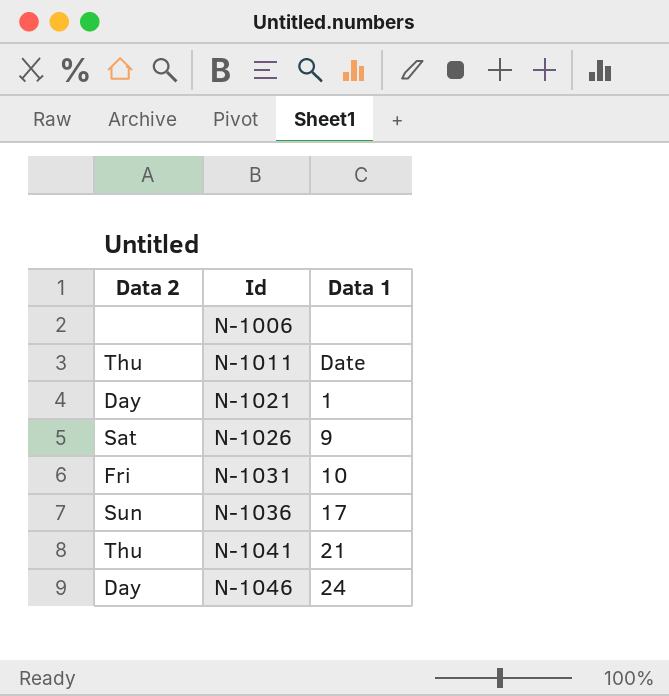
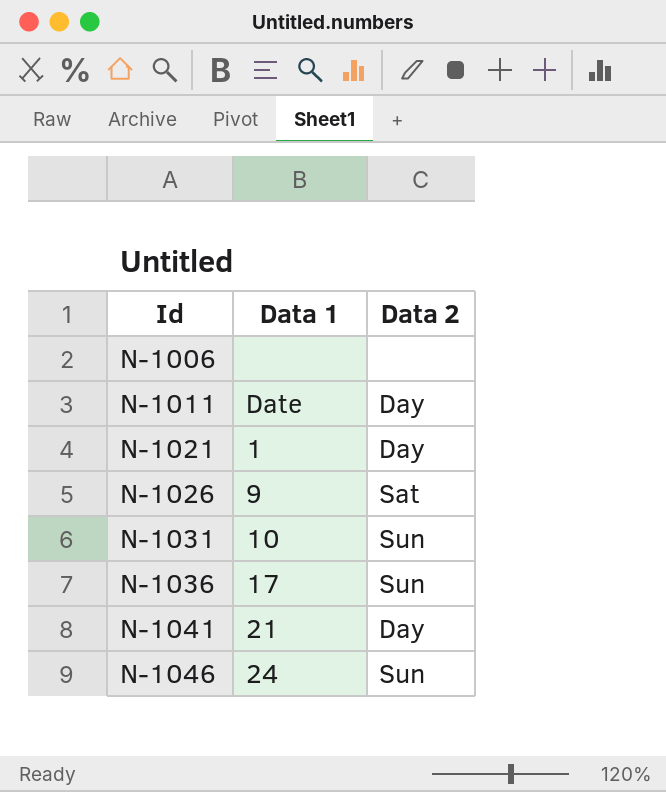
column Data 2 | position: 1 -> 3
N-1011 | Data 2: Thu -> Day
N-1031 | Data 2: Fri -> Sun
N-1041 | Data 2: Thu -> Day
N-1046 | Data 2: Day -> Sun

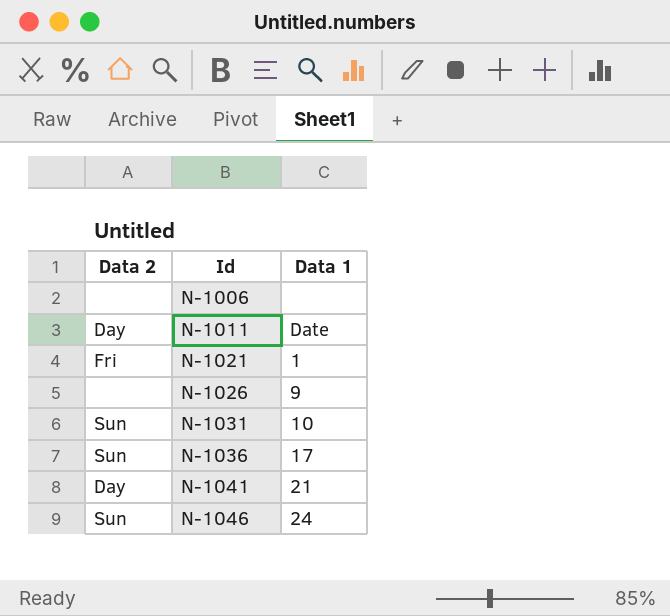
column Data 2 | position: 3 -> 1
N-1021 | Data 2: Day -> Fri
N-1026 | Data 2: Sat -> none

